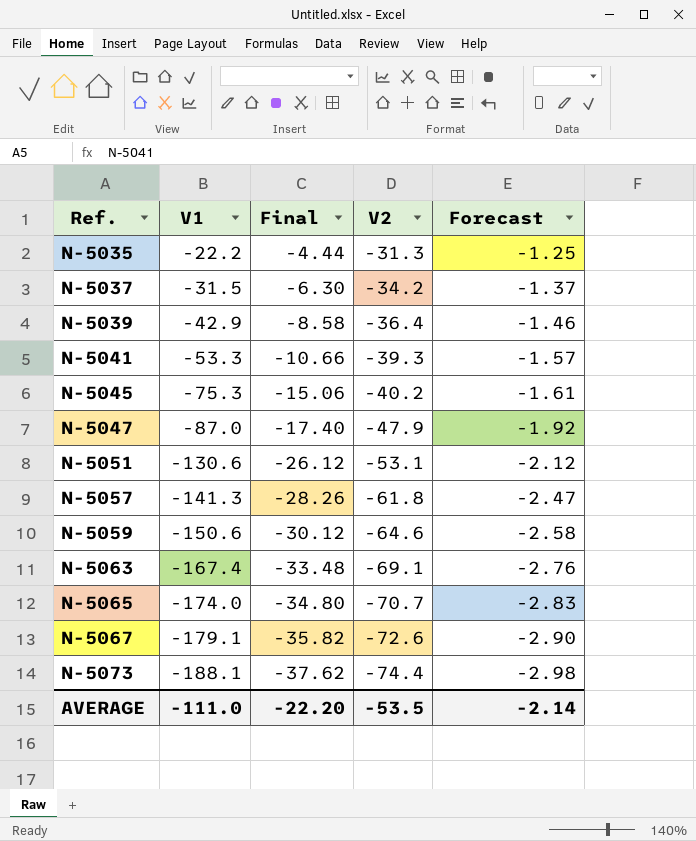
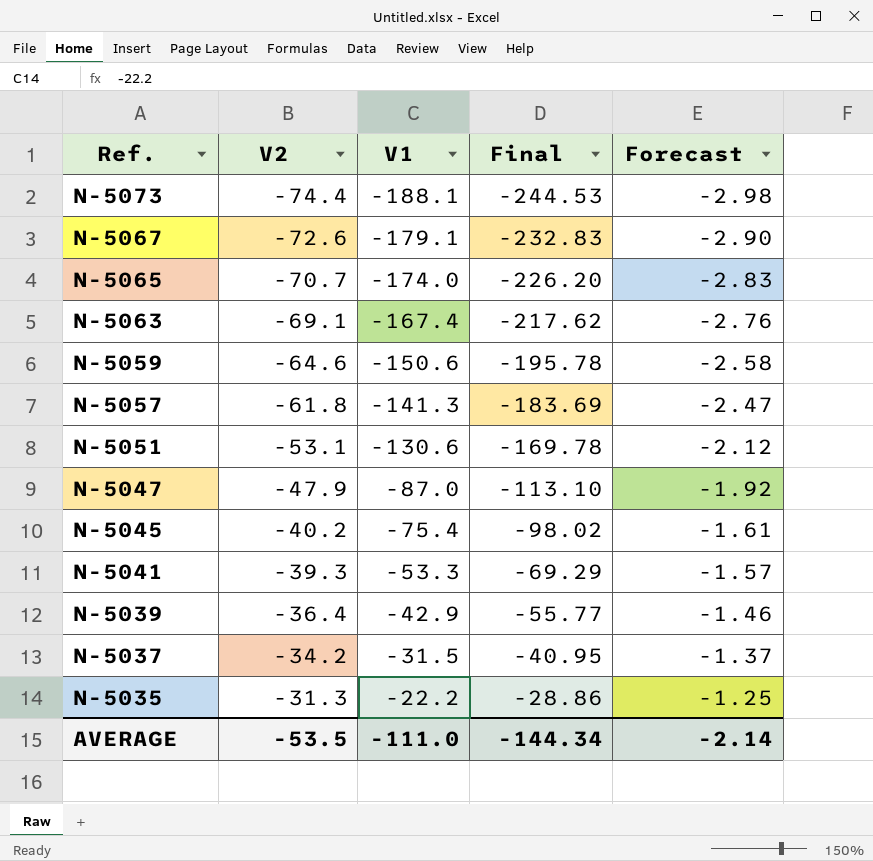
row order: Ref. ascending -> Ref. descending
column V2 | position: 4 -> 2
column Final | formula: [V1] * 0.2 -> [V1] * 1.3
N-5045 | V1: -75.3 -> -75.4
AVERAGE | Final: -22.20 -> -144.34

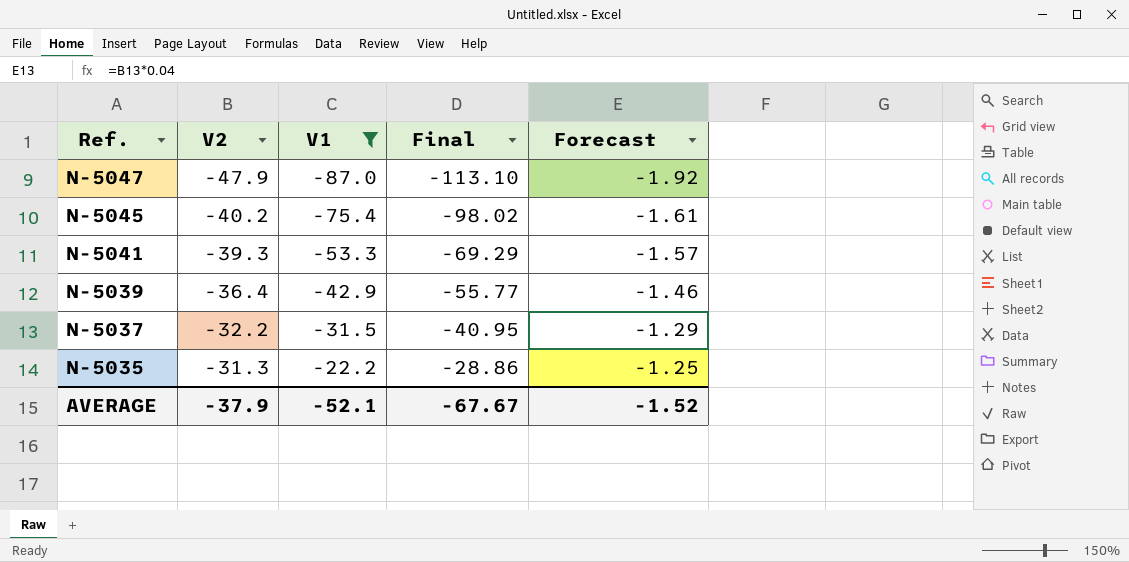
filter: none -> V1 >= -87.0
N-5037 | V2: -34.2 -> -32.2
N-5037 | Forecast: -1.37 -> -1.29
AVERAGE | V2: -53.5 -> -37.9
AVERAGE | V1: -111.0 -> -52.1
AVERAGE | Final: -144.34 -> -67.67
AVERAGE | Forecast: -2.14 -> -1.52

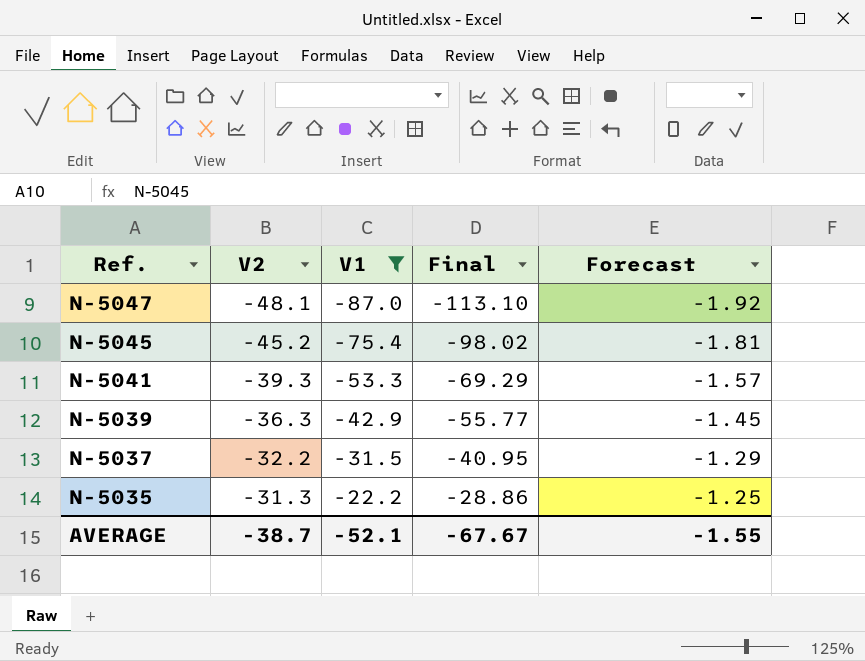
N-5047 | V2: -47.9 -> -48.1
N-5045 | V2: -40.2 -> -45.2
N-5045 | Forecast: -1.61 -> -1.81
N-5039 | V2: -36.4 -> -36.3
N-5039 | Forecast: -1.46 -> -1.45
AVERAGE | V2: -37.9 -> -38.7
AVERAGE | Forecast: -1.52 -> -1.55

